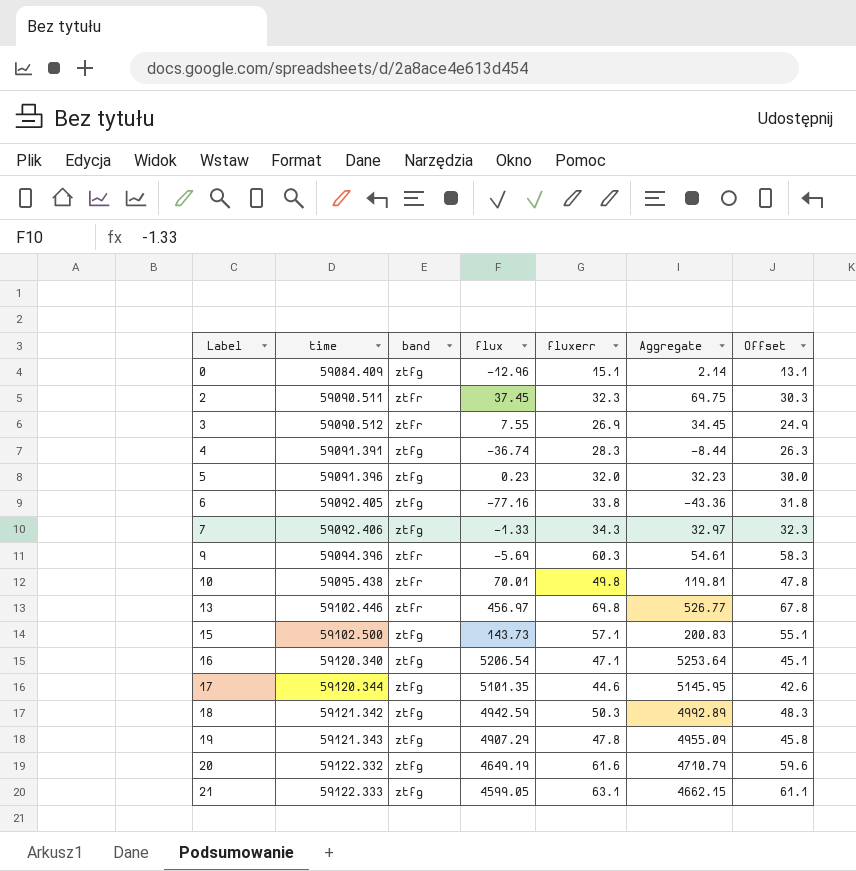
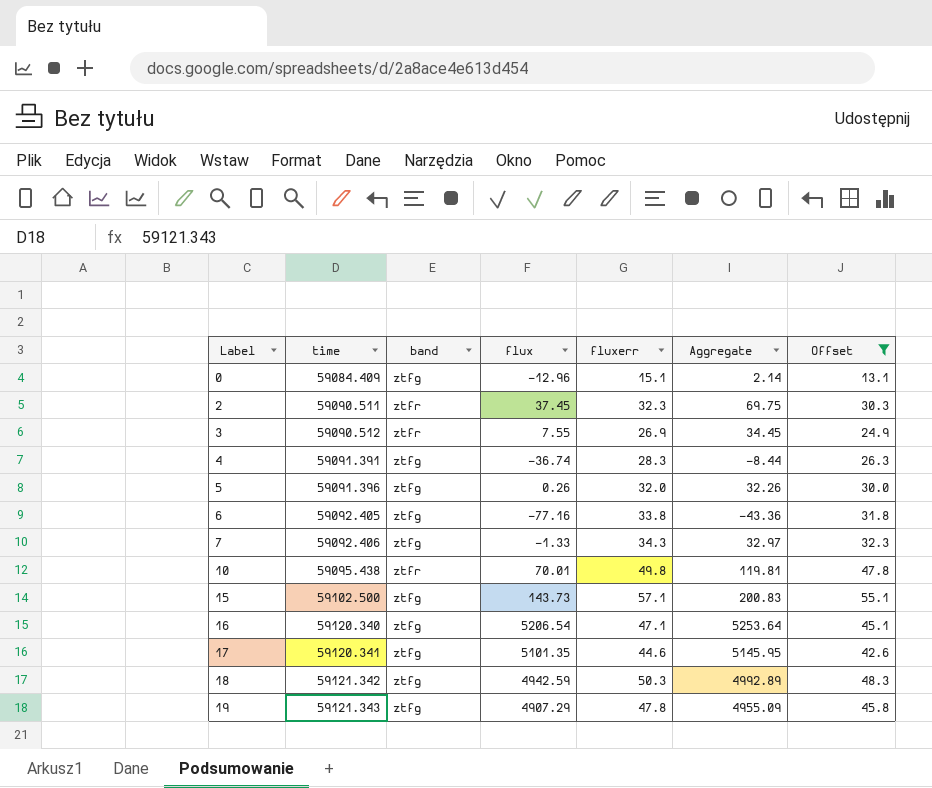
filter: none -> Offset <= 55.1
5 | flux: 0.23 -> 0.26
5 | Aggregate: 32.23 -> 32.26
17 | time: 59120.344 -> 59120.341

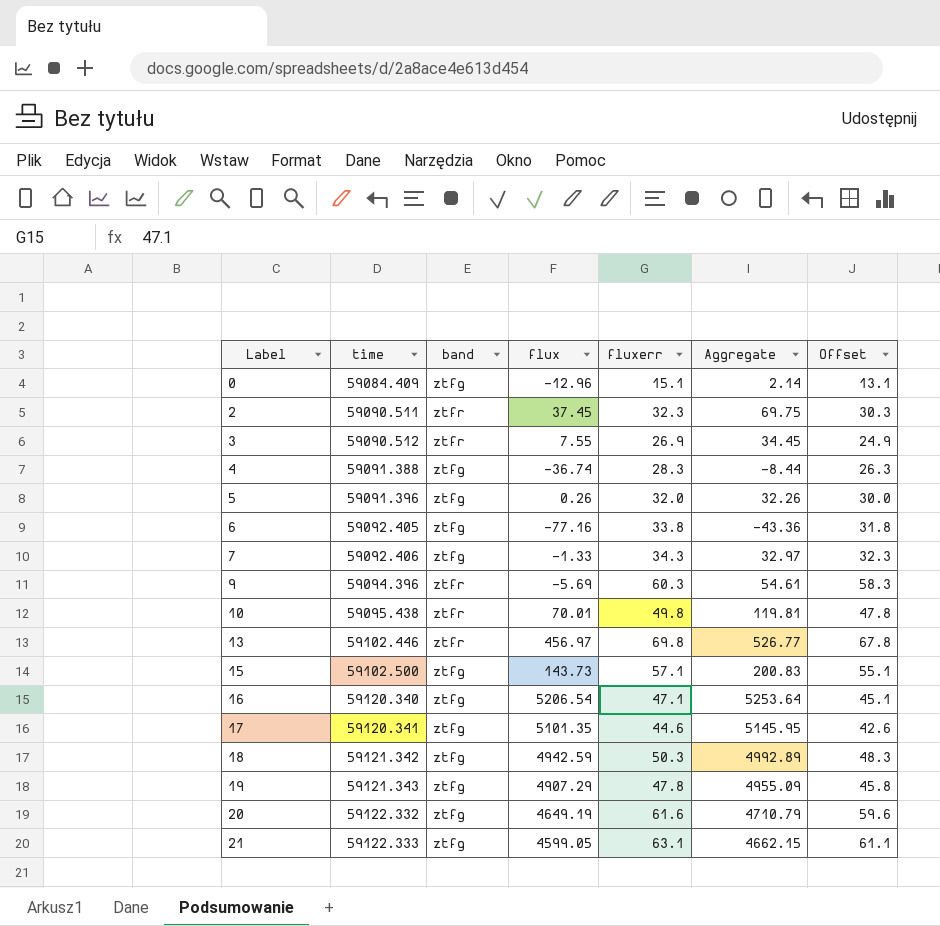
filter: Offset <= 55.1 -> none
4 | time: 59091.391 -> 59091.388

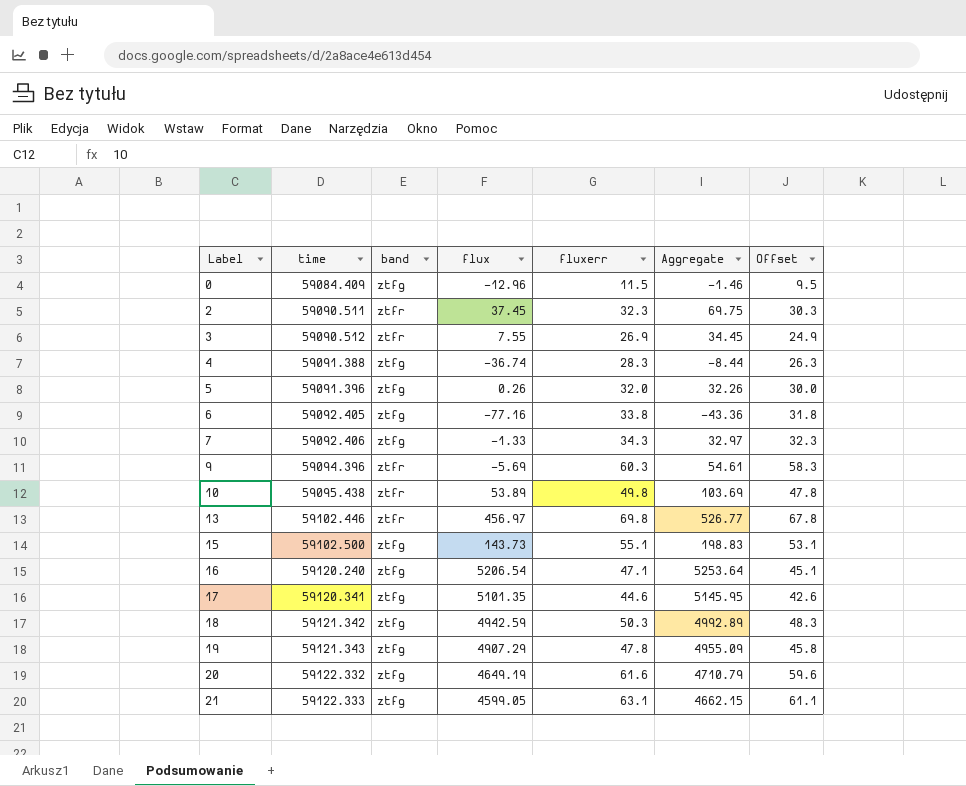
0 | fluxerr: 15.1 -> 11.5
0 | Aggregate: 2.14 -> -1.46
0 | Offset: 13.1 -> 9.5
10 | flux: 70.01 -> 53.89
10 | Aggregate: 119.81 -> 103.69
15 | fluxerr: 57.1 -> 55.1
15 | Aggregate: 200.83 -> 198.83
15 | Offset: 55.1 -> 53.1
16 | time: 59120.340 -> 59120.240

